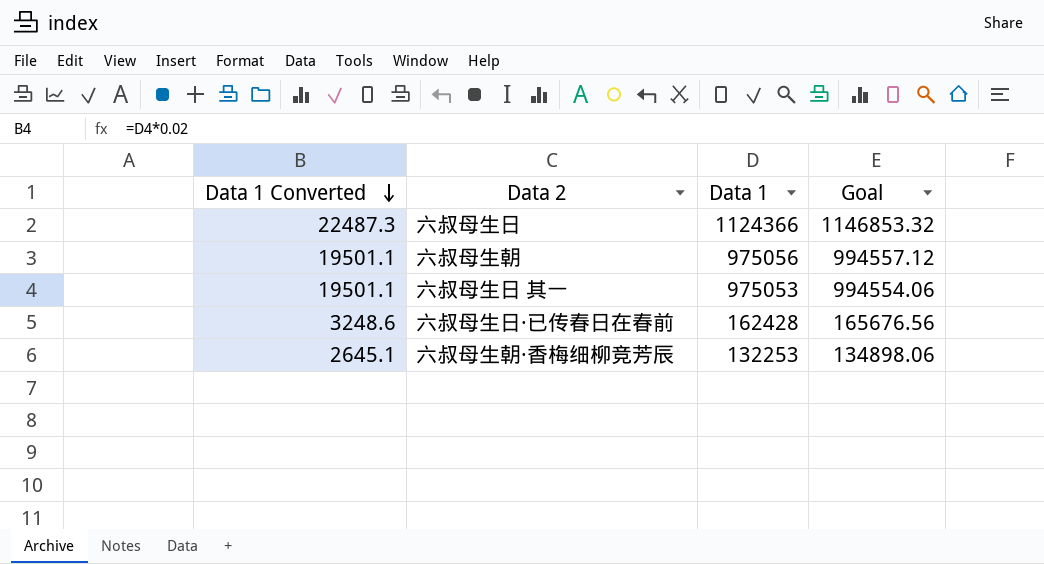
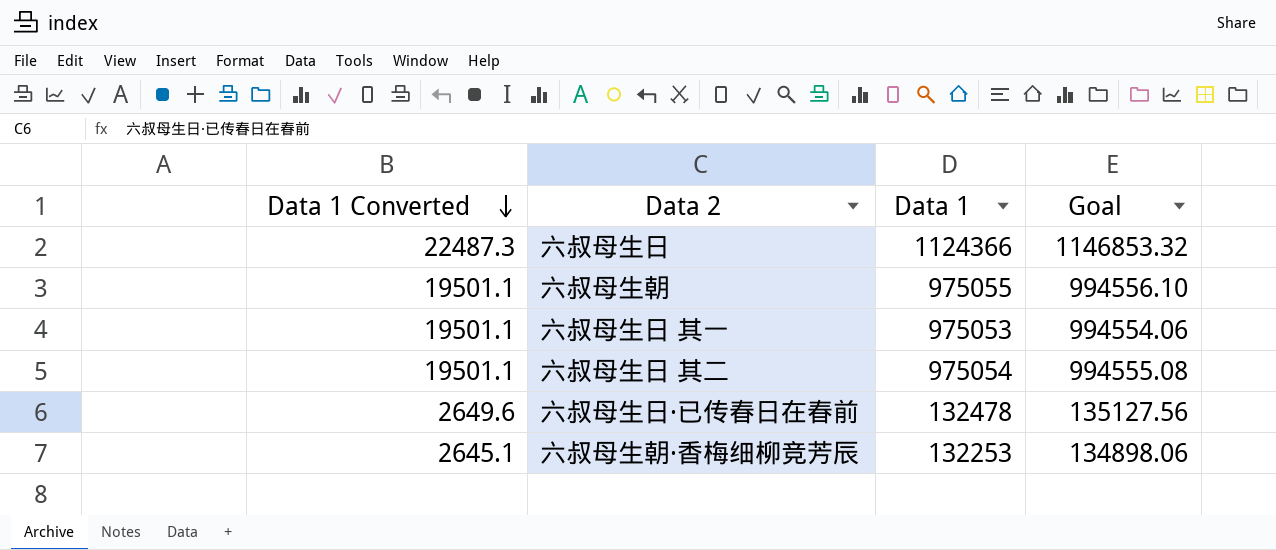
六叔母生朝 | Data 1: 975056 -> 975055
六叔母生朝 | Goal: 994557.12 -> 994556.10
row 六叔母生日 其二: none -> 19501.1 | 975054 | 994555.08
六叔母生日·已传春日在春前 | Data 1 Converted: 3248.6 -> 2649.6
六叔母生日·已传春日在春前 | Data 1: 162428 -> 132478
六叔母生日·已传春日在春前 | Goal: 165676.56 -> 135127.56

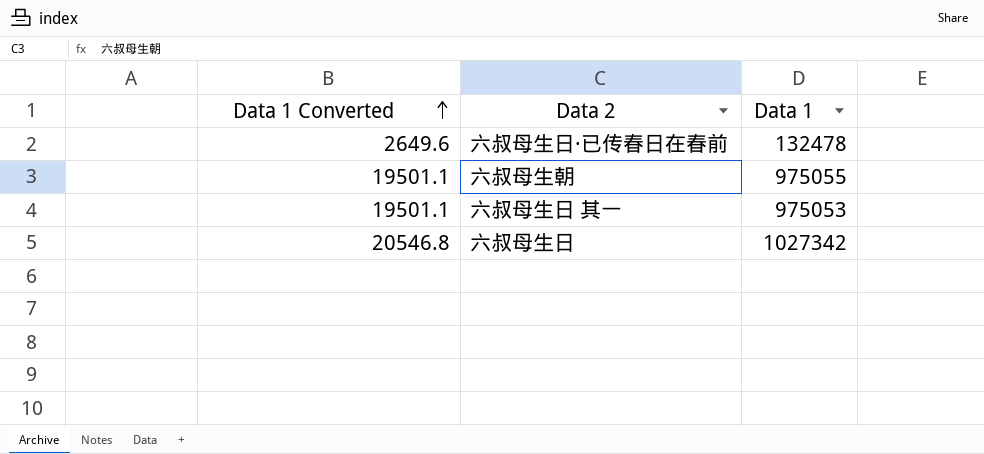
row order: Data 1 Converted descending -> Data 1 Converted ascending
column Goal | formula: [Data 1] * 1.02 -> none
row 六叔母生日 其二: 19501.1 | 975054 | 994555.08 -> none
row 六叔母生朝·香梅细柳竞芳辰: 2645.1 | 132253 | 134898.06 -> none
六叔母生日 | Data 1 Converted: 22487.3 -> 20546.8
六叔母生日 | Data 1: 1124366 -> 1027342

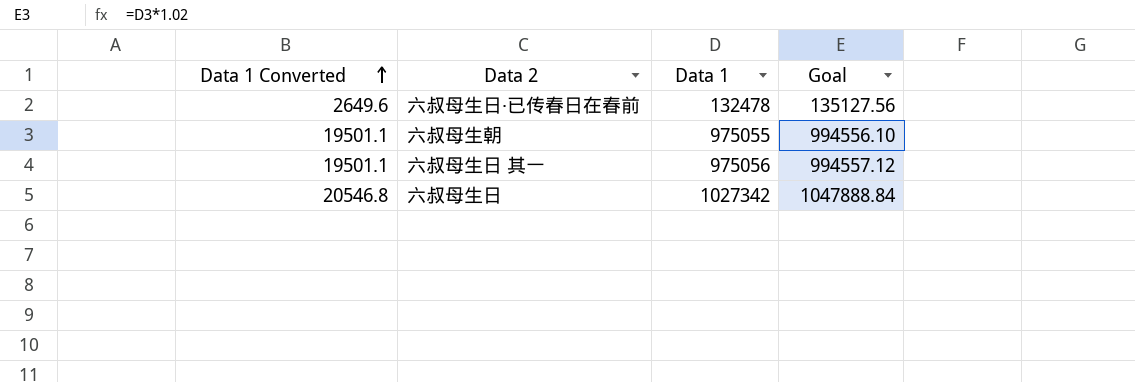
column Goal | formula: none -> [Data 1] * 1.02
六叔母生日 其一 | Data 1: 975053 -> 975056

